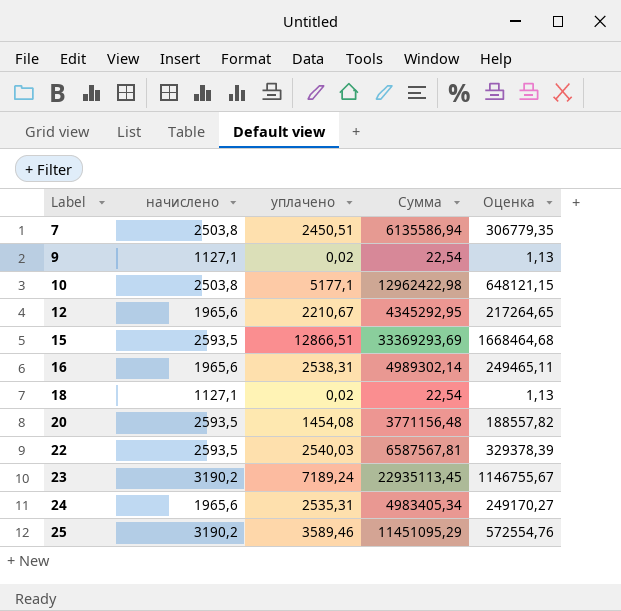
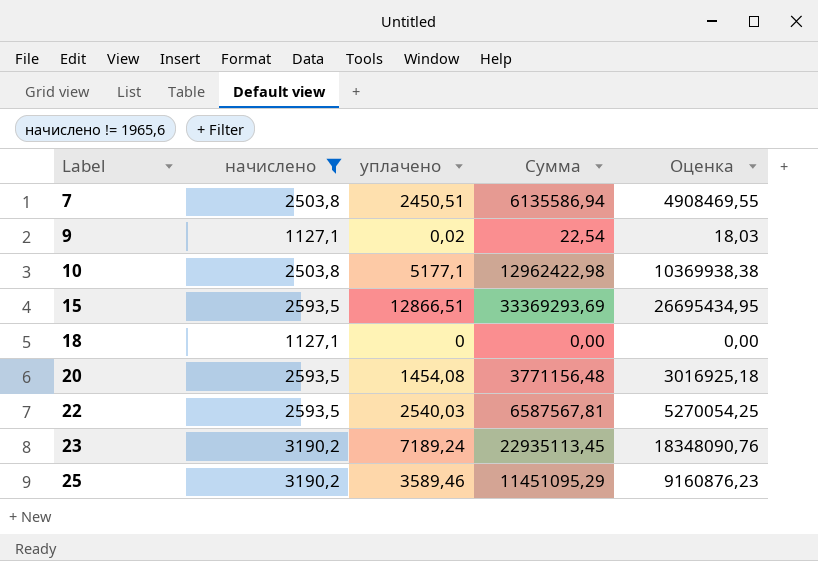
filter: none -> начислено != 1965,6
column Оценка | formula: [Сумма] * 0,05 -> [Сумма] * 0,8
18 | уплачено: 0,02 -> 0
18 | Сумма: 22,54 -> 0,00

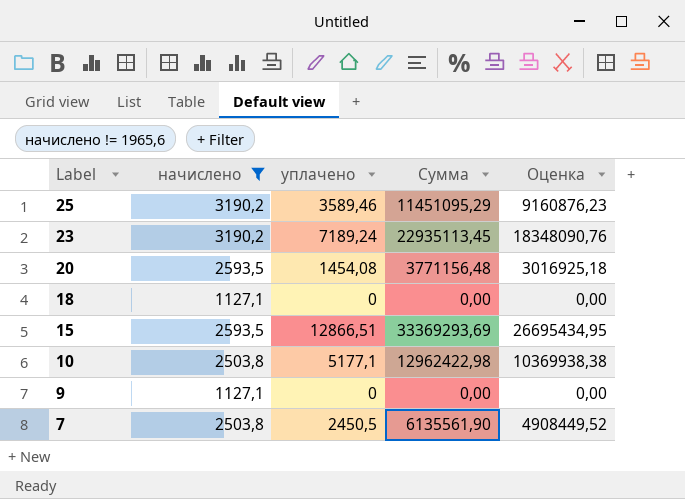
row order: Label ascending -> Label descending
row 22: 2593,5 | 2540,03 | 6587567,81 | 5270054,25 -> none
9 | уплачено: 0,02 -> 0
9 | Сумма: 22,54 -> 0,00
9 | Оценка: 18,03 -> 0,00
7 | уплачено: 2450,51 -> 2450,5
7 | Сумма: 6135586,94 -> 6135561,90
7 | Оценка: 4908469,55 -> 4908449,52

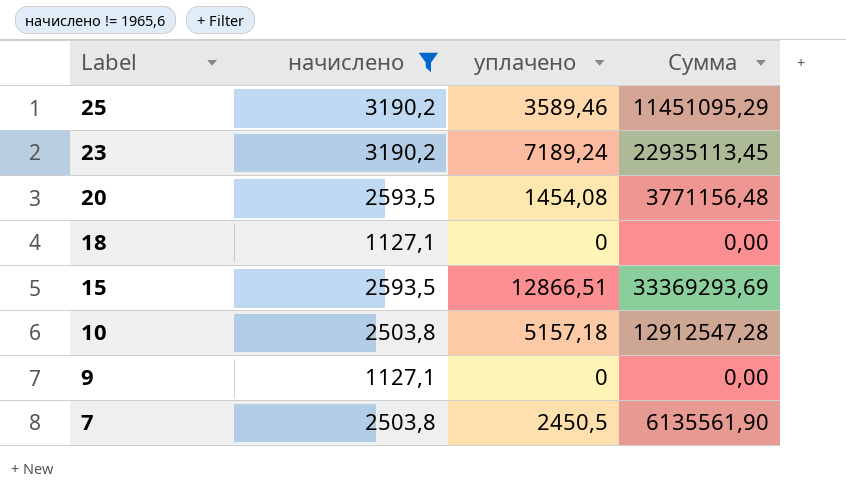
column Оценка | formula: [Сумма] * 0,8 -> none
10 | уплачено: 5177,1 -> 5157,18
10 | Сумма: 12962422,98 -> 12912547,28

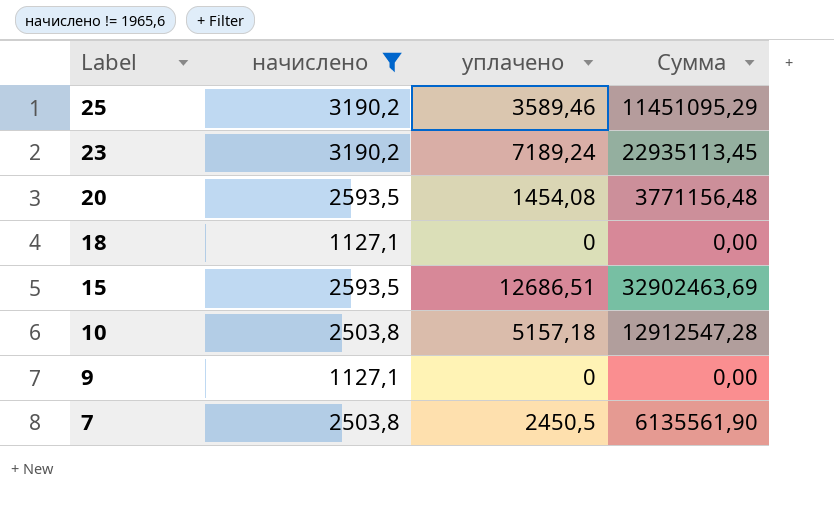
15 | уплачено: 12866,51 -> 12686,51
15 | Сумма: 33369293,69 -> 32902463,69

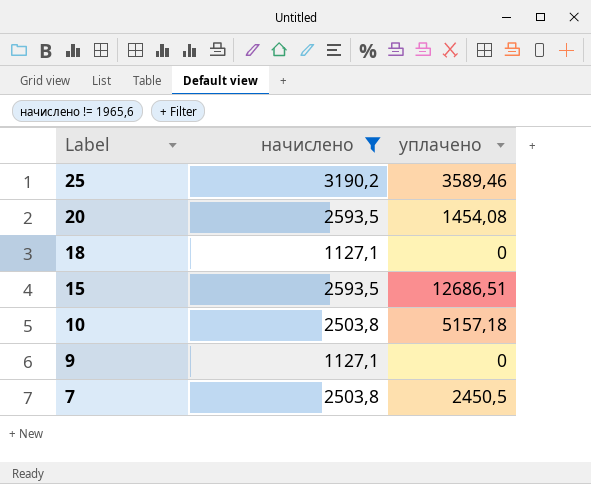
column Сумма | formula: [начислено] * [уплачено] -> none
row 23: 3190,2 | 7189,24 | 22935113,45 -> none

